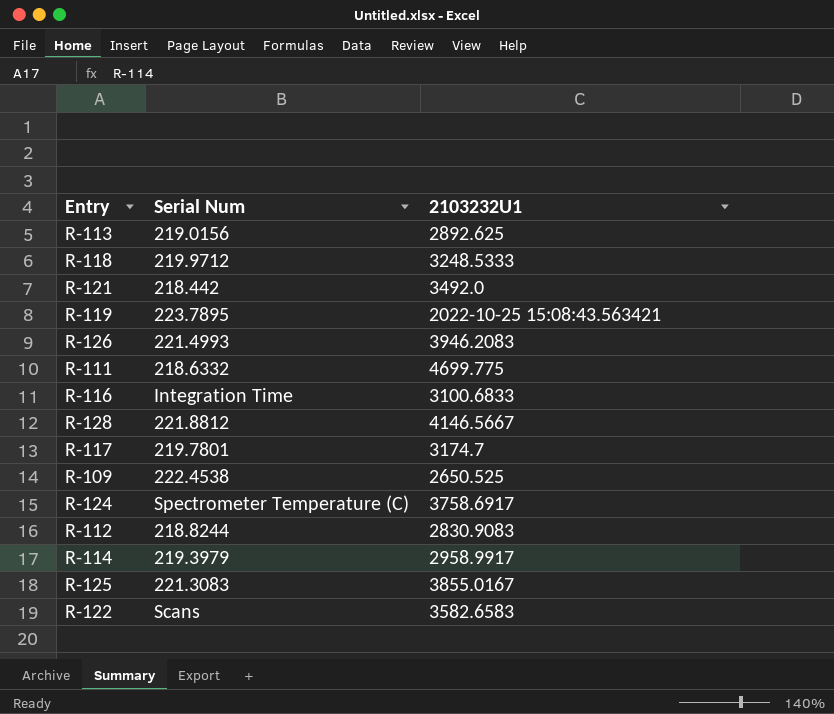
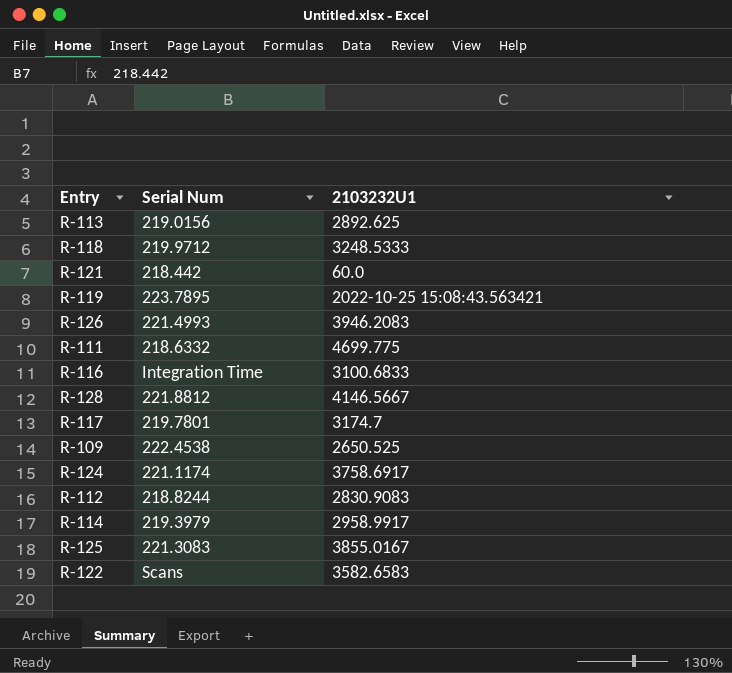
R-121 | 2103232U1: 3492.0 -> 60.0
R-124 | Serial Num: Spectrometer Temperature (C) -> 221.1174

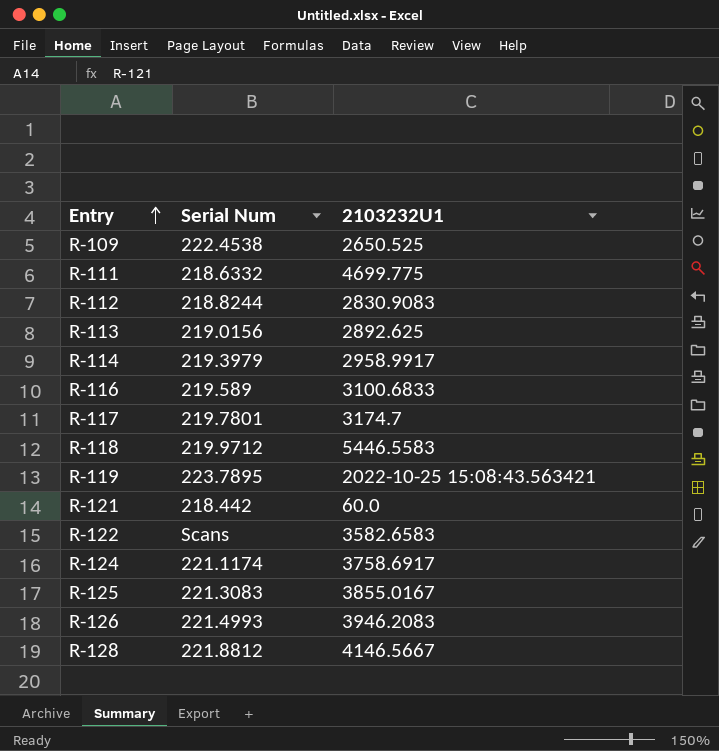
row order: none -> Entry ascending
R-116 | Serial Num: Integration Time -> 219.589
R-118 | 2103232U1: 3248.5333 -> 5446.5583

